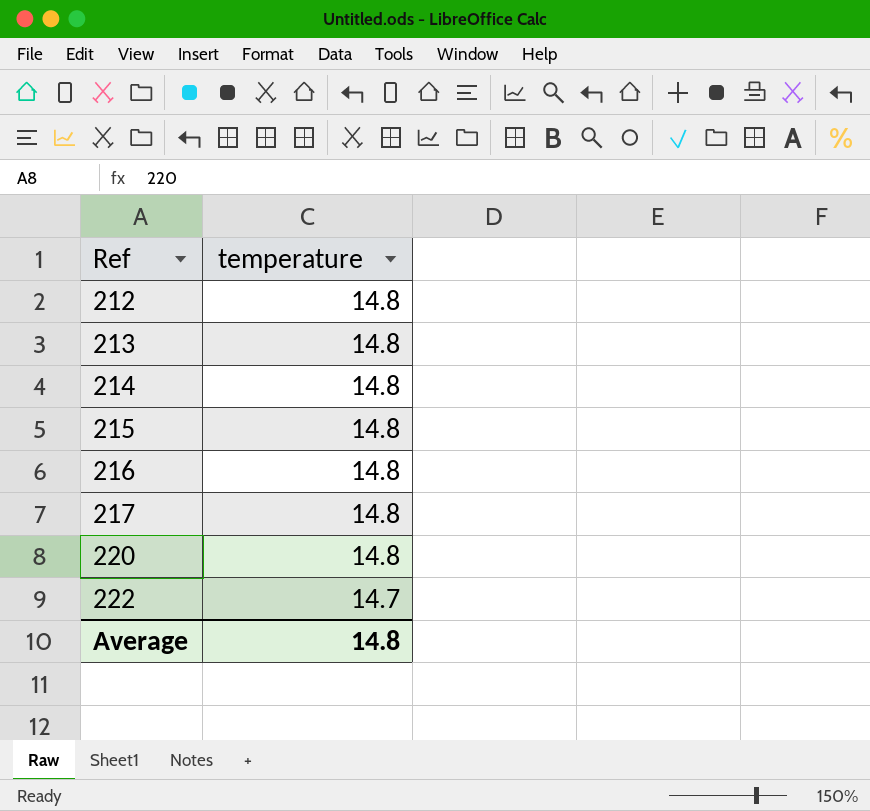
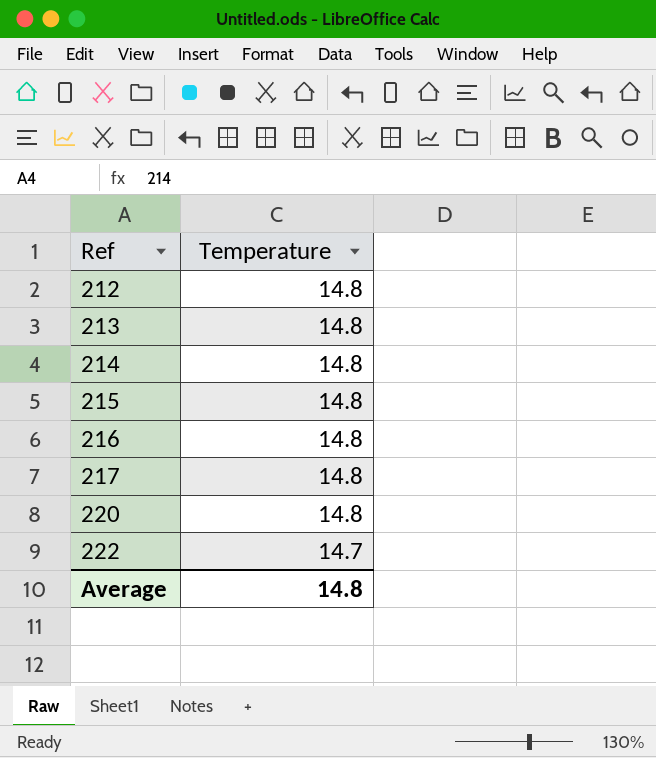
column name: temperature -> Temperature

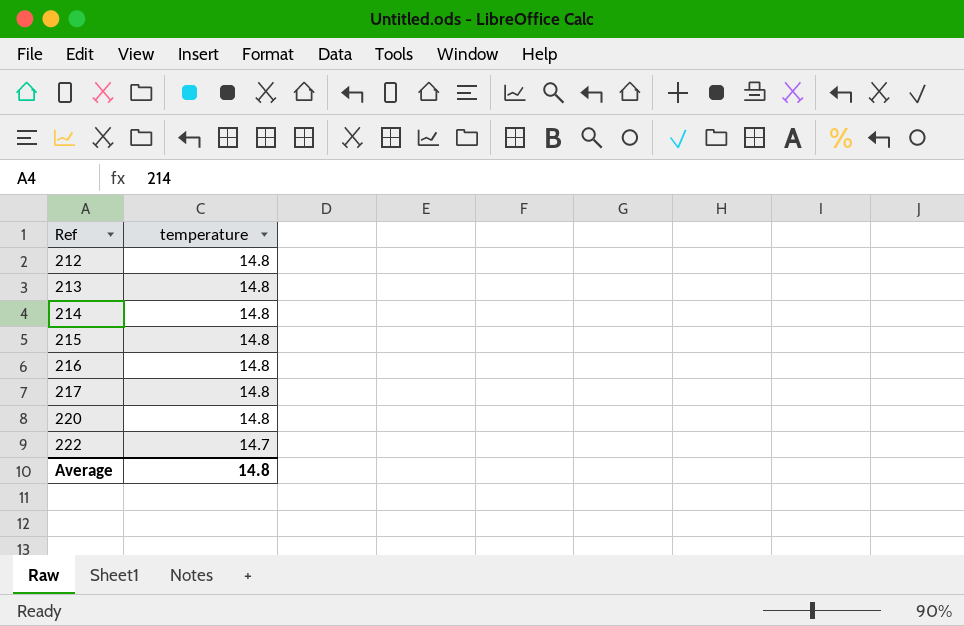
column name: Temperature -> temperature

